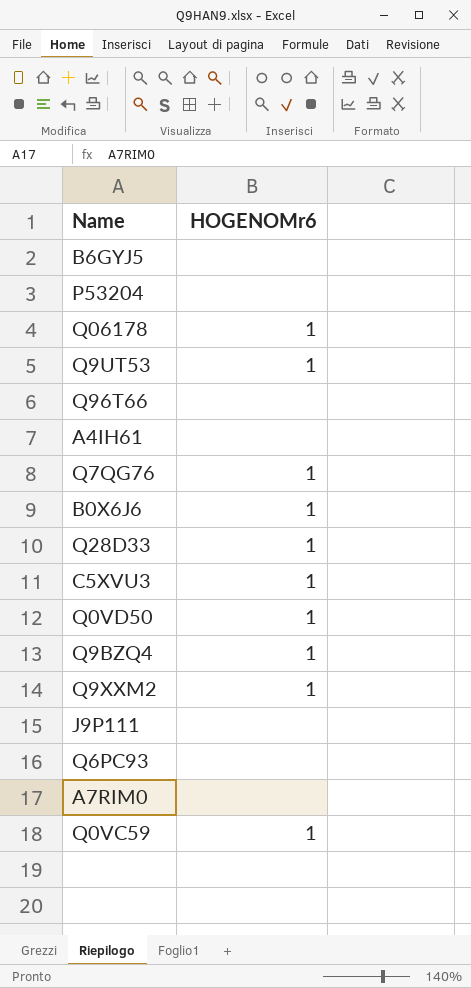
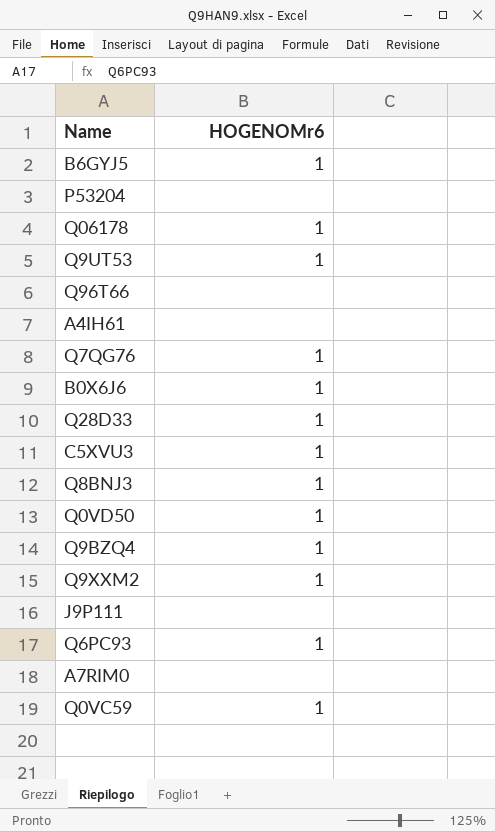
B6GYJ5 | HOGENOMr6: none -> 1
row Q8BNJ3: none -> 1
Q6PC93 | HOGENOMr6: none -> 1

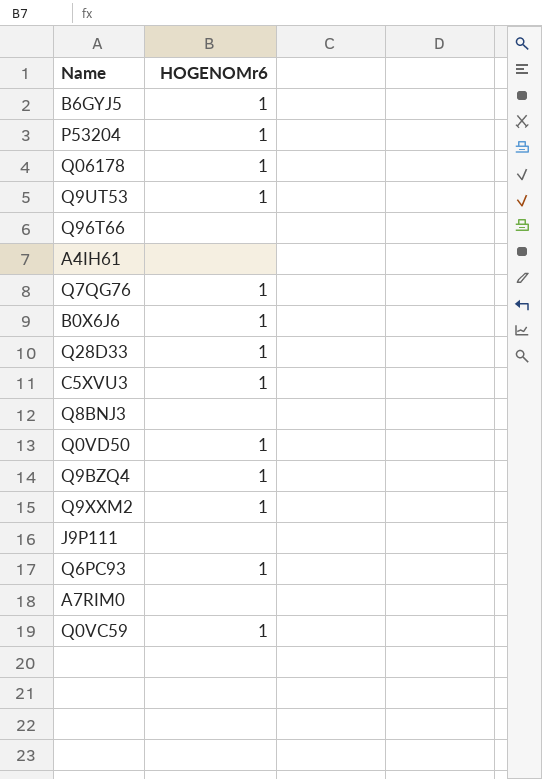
P53204 | HOGENOMr6: none -> 1
Q8BNJ3 | HOGENOMr6: 1 -> none

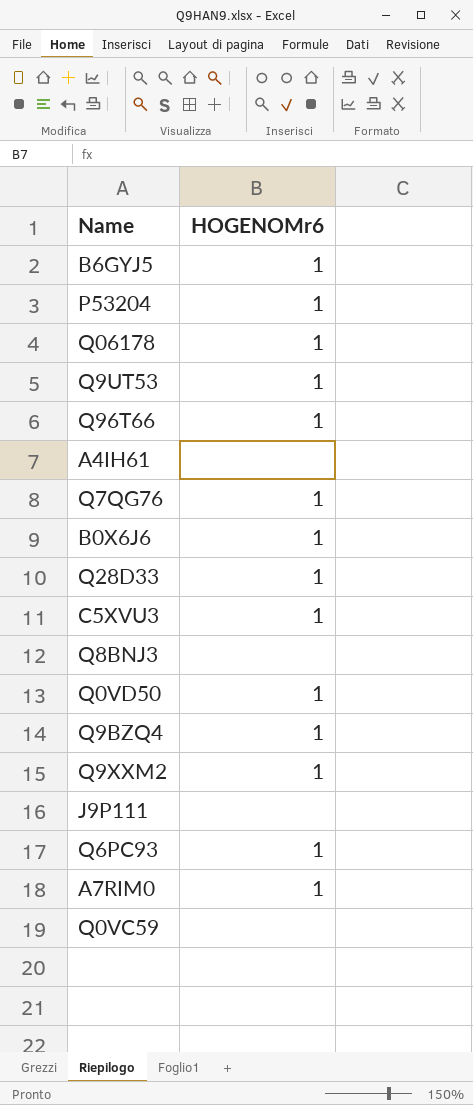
Q96T66 | HOGENOMr6: none -> 1
A7RIM0 | HOGENOMr6: none -> 1
Q0VC59 | HOGENOMr6: 1 -> none

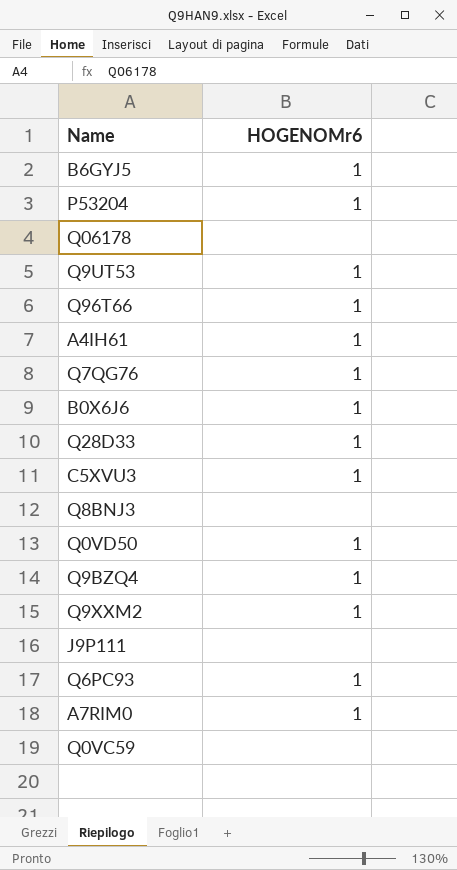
Q06178 | HOGENOMr6: 1 -> none
A4IH61 | HOGENOMr6: none -> 1

